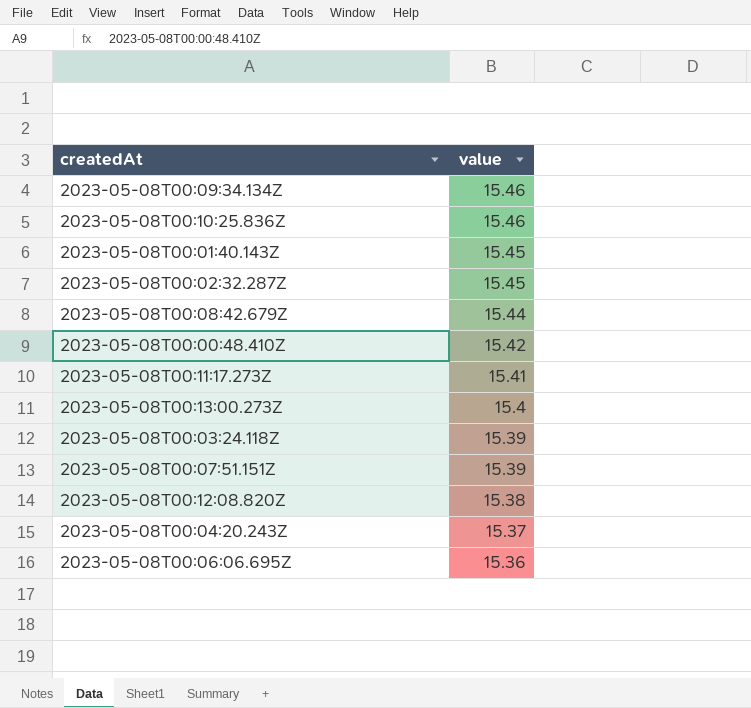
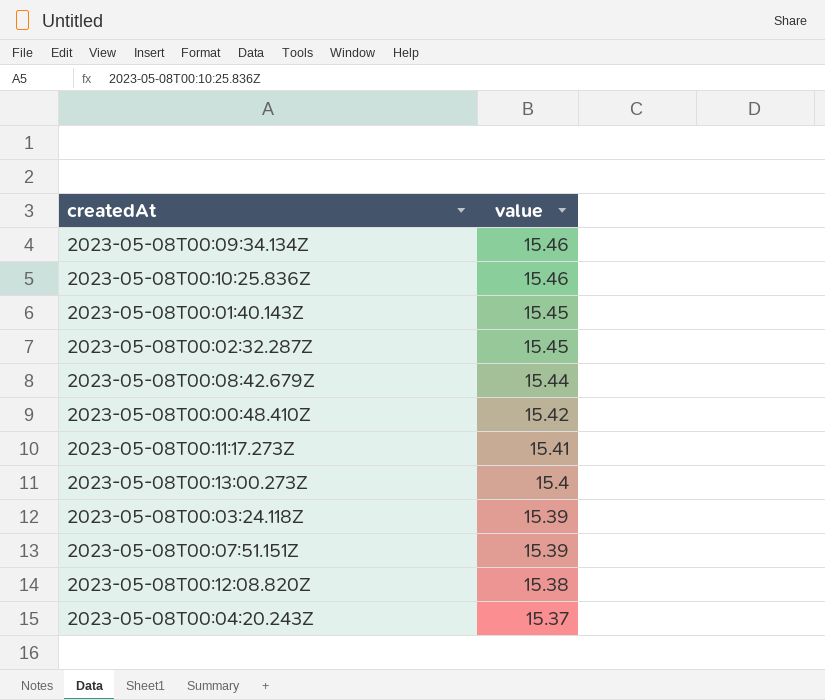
row 2023-05-08T00:06:06.695Z: 15.36 -> none

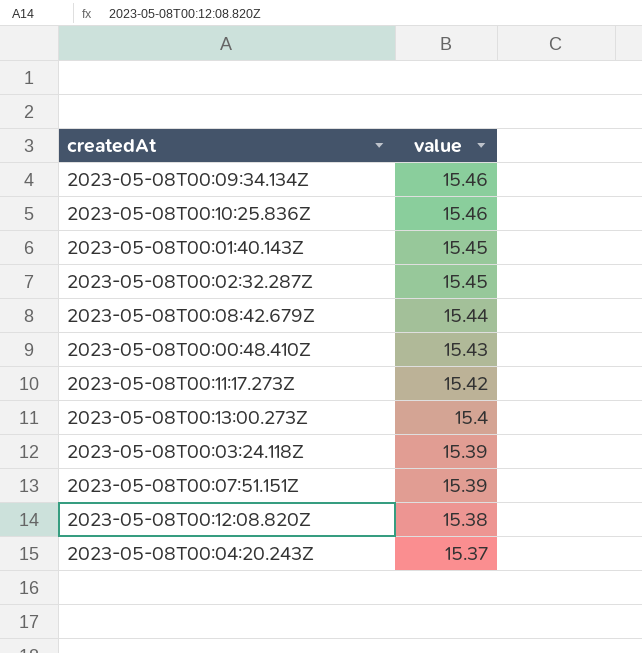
2023-05-08T00:00:48.410Z | value: 15.42 -> 15.43
2023-05-08T00:11:17.273Z | value: 15.41 -> 15.42

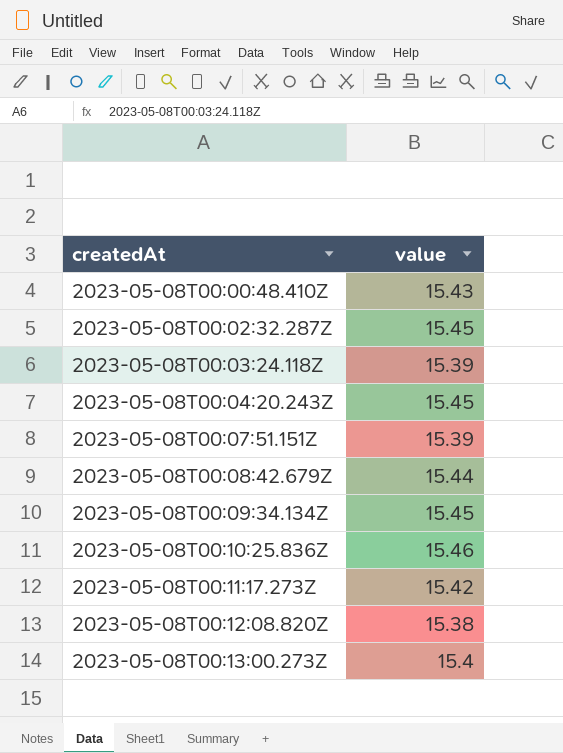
row order: value descending -> createdAt ascending
row 2023-05-08T00:01:40.143Z: 15.45 -> none
2023-05-08T00:04:20.243Z | value: 15.37 -> 15.45
2023-05-08T00:09:34.134Z | value: 15.46 -> 15.45

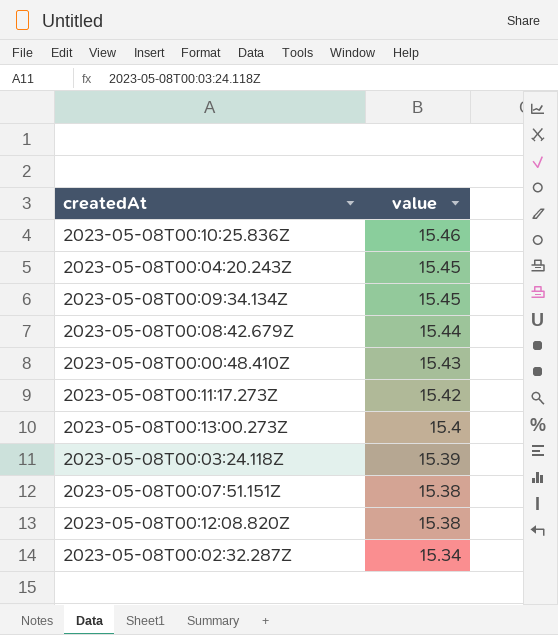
row order: createdAt ascending -> value descending
2023-05-08T00:07:51.151Z | value: 15.39 -> 15.38
2023-05-08T00:02:32.287Z | value: 15.45 -> 15.34

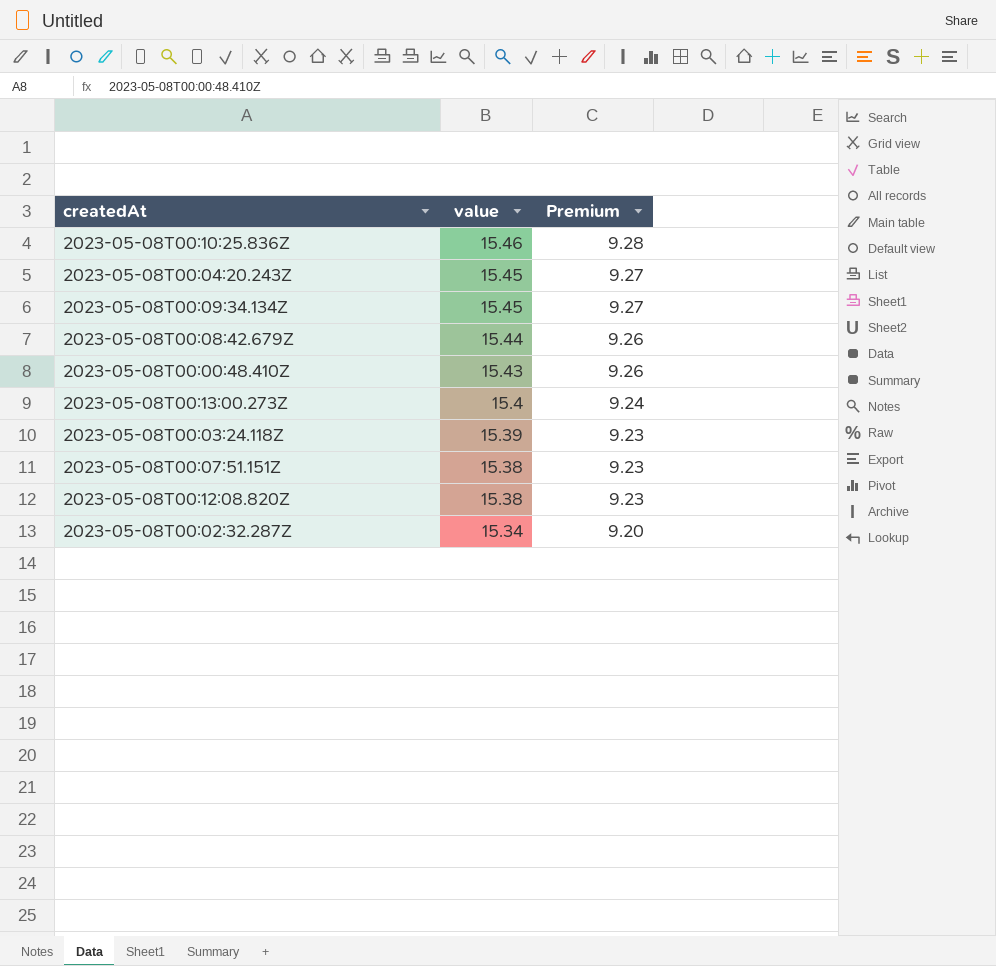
column Premium | formula: none -> [value] * 0.6
row 2023-05-08T00:11:17.273Z: 15.42 -> none

